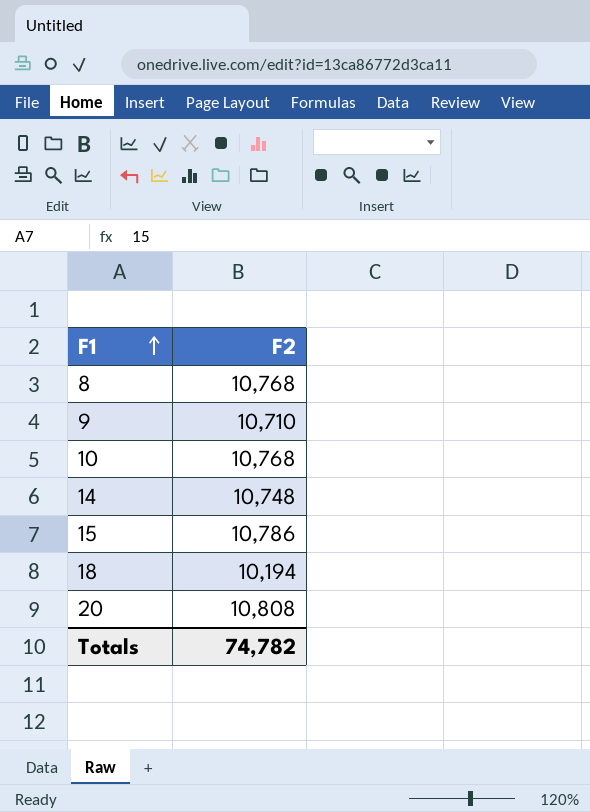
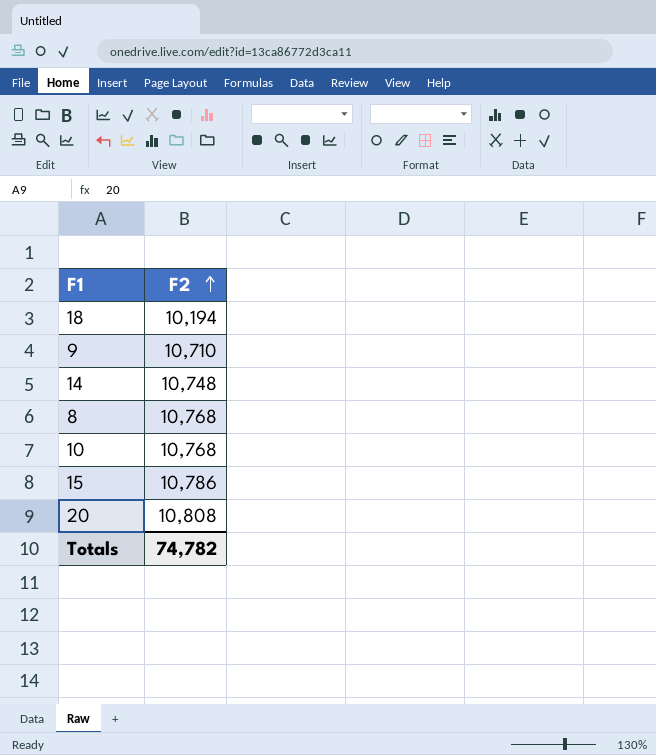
row order: F1 ascending -> F2 ascending

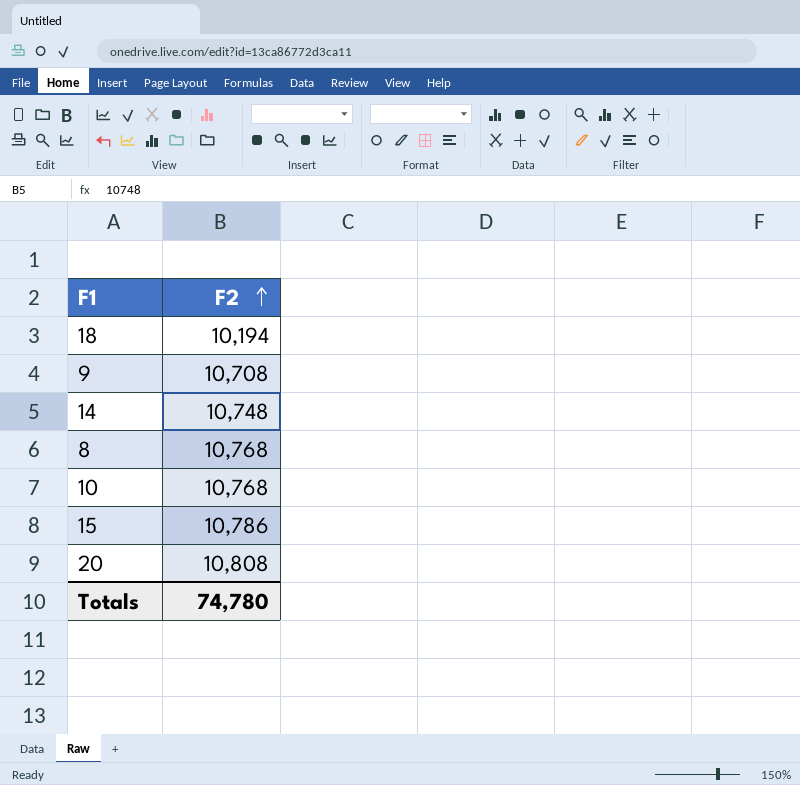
9 | F2: 10,710 -> 10,708
Totals | F2: 74,782 -> 74,780

